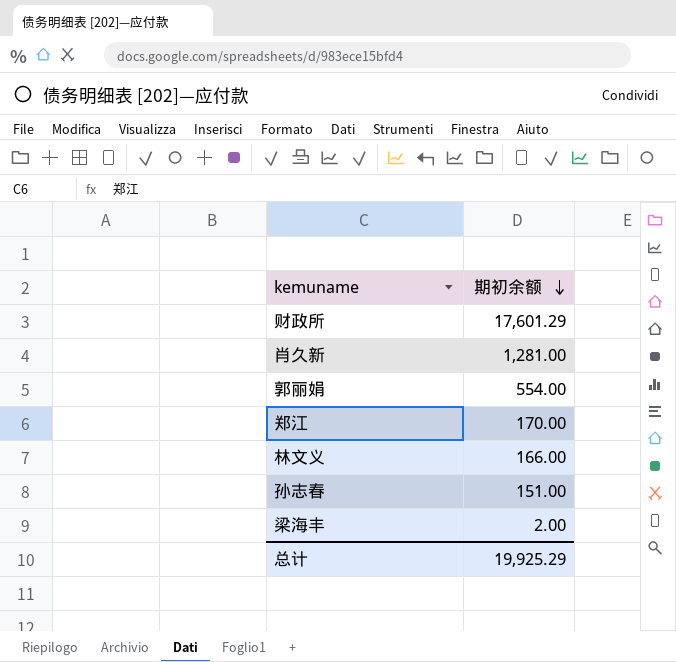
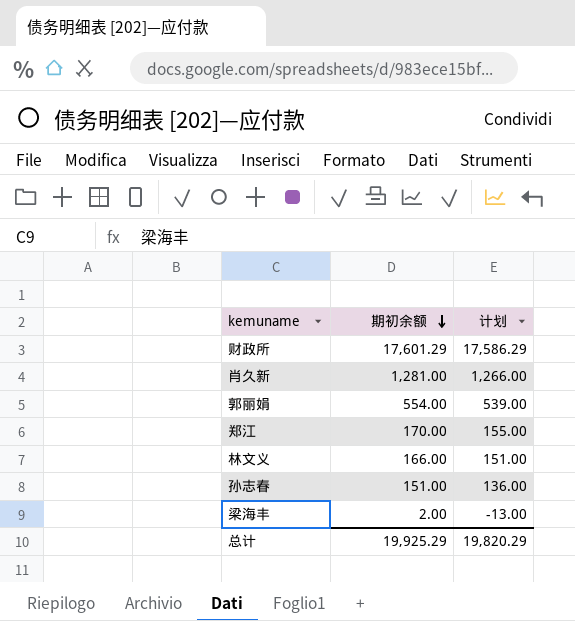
column 计划 | formula: none -> [期初余额] - 15

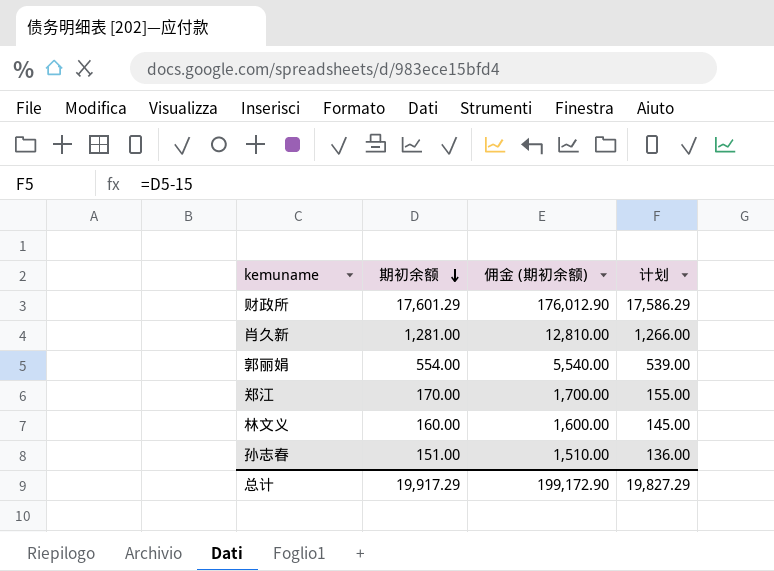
column 佣金 (期初余额) | formula: none -> [期初余额] * 10
row 梁海丰: 2.00 | -13.00 -> none
林文义 | 期初余额: 166.00 -> 160.00
林文义 | 计划: 151.00 -> 145.00
总计 | 期初余额: 19,925.29 -> 19,917.29
总计 | 计划: 19,820.29 -> 19,827.29

